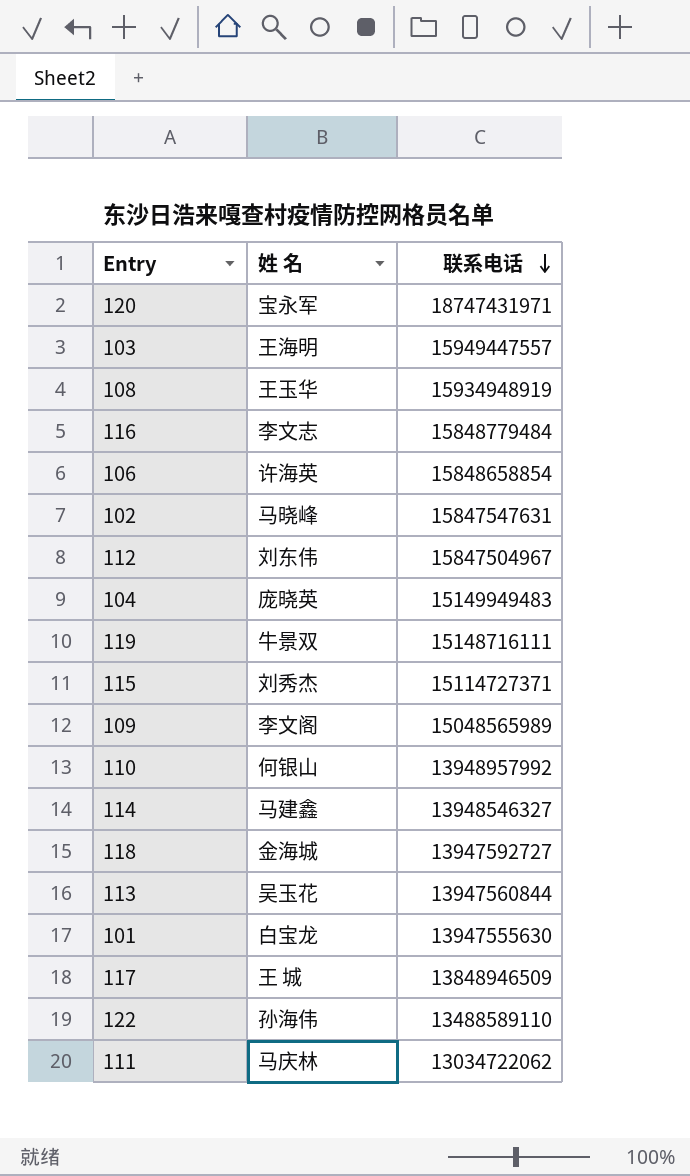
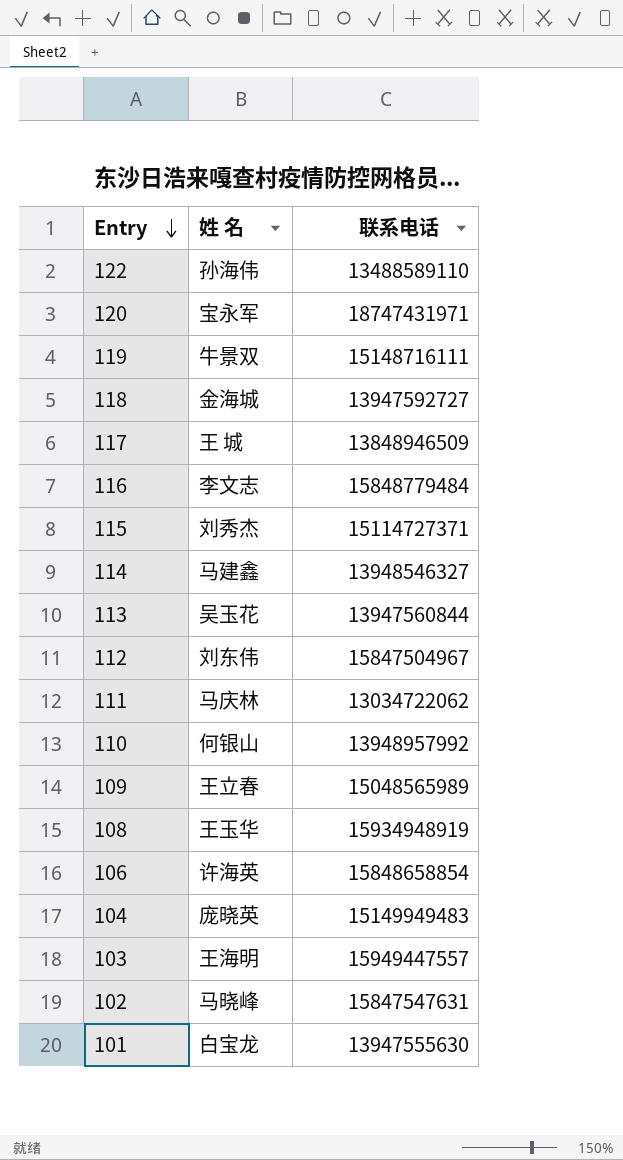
row order: 联系电话 descending -> Entry descending
109 | 姓 名: 李文阁 -> 王立春

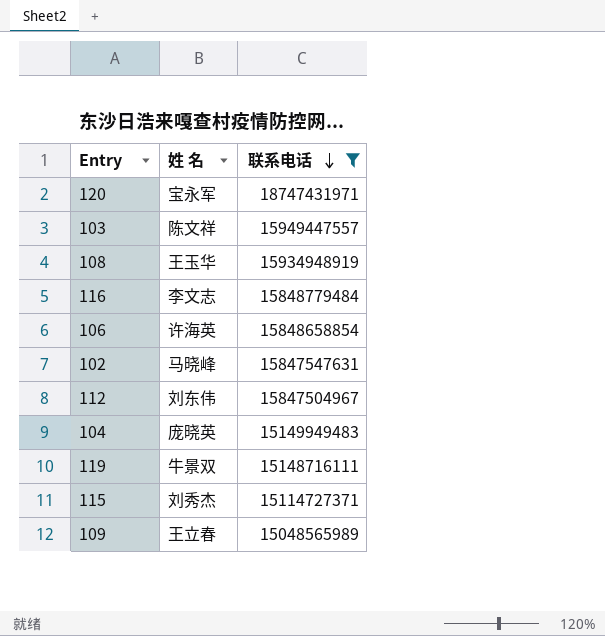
filter: none -> 联系电话 >= 15048565989
row order: Entry descending -> 联系电话 descending
103 | 姓 名: 王海明 -> 陈文祥

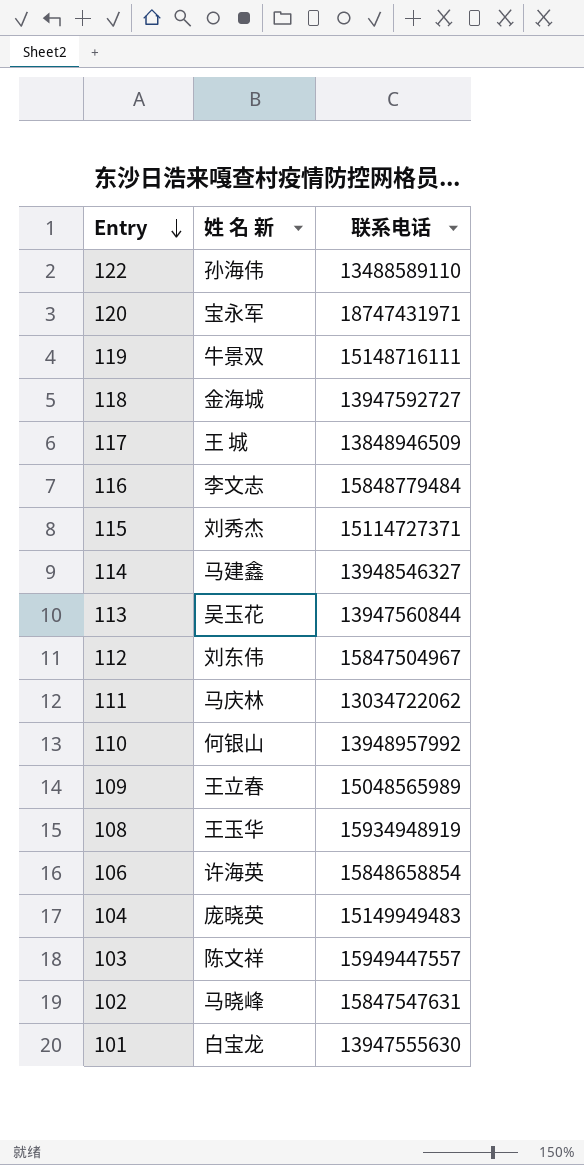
filter: 联系电话 >= 15048565989 -> none
row order: 联系电话 descending -> Entry descending
column name: 姓 名 -> 姓 名 新

